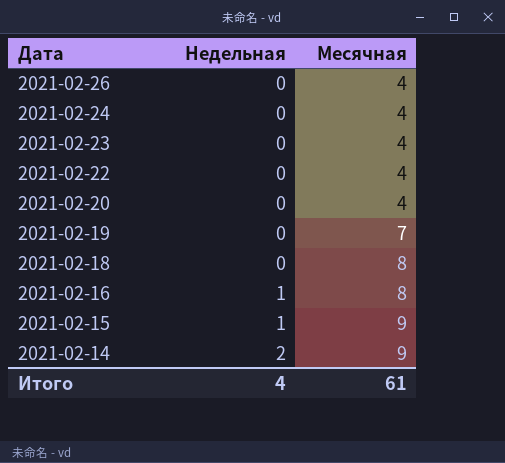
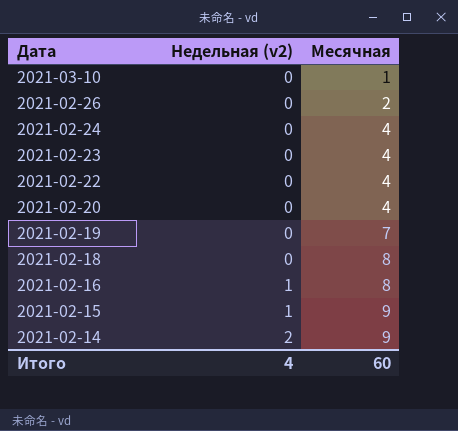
column name: Недельная -> Недельная (v2)
row 2021-03-10: none -> 0 | 1
2021-02-26 | Месячная: 4 -> 2
Итого | Месячная: 61 -> 60

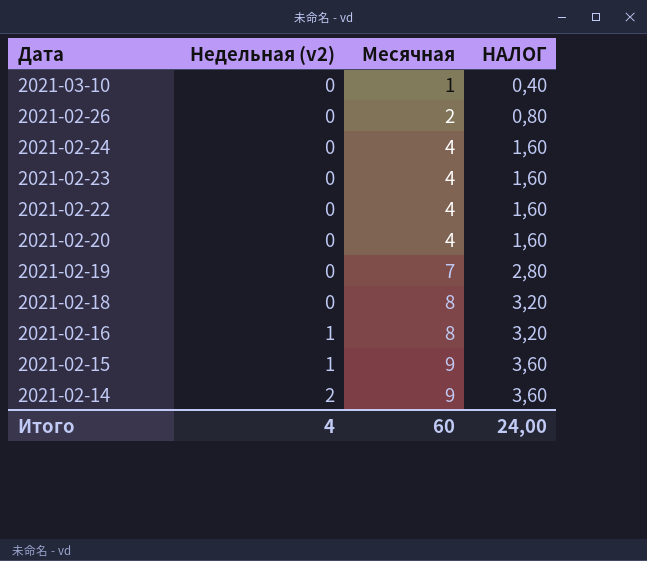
column НАЛОГ | formula: none -> [Месячная] * 0,4

